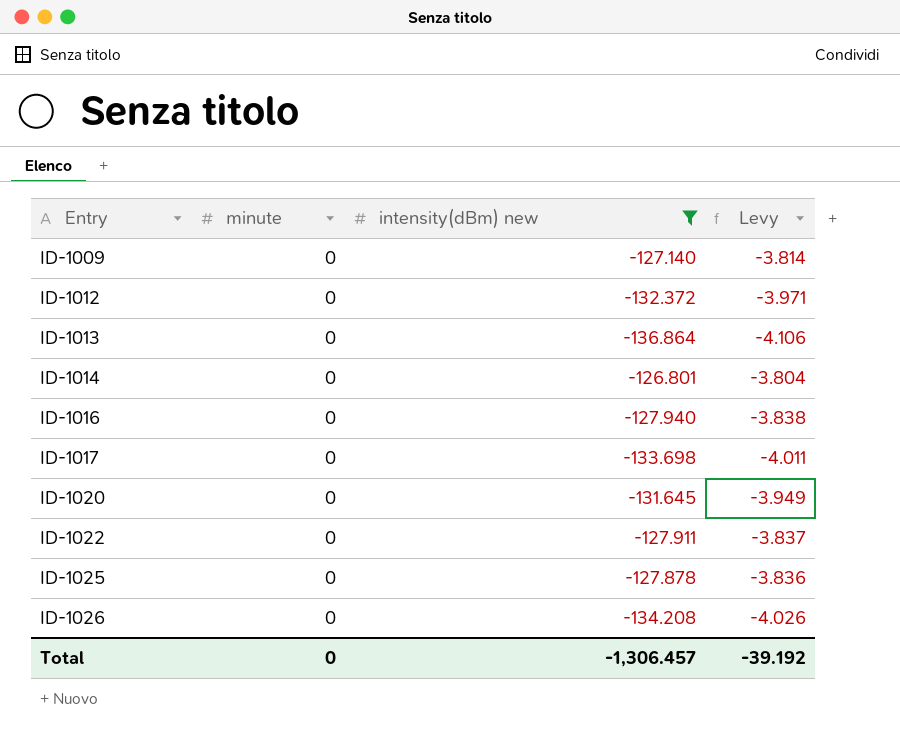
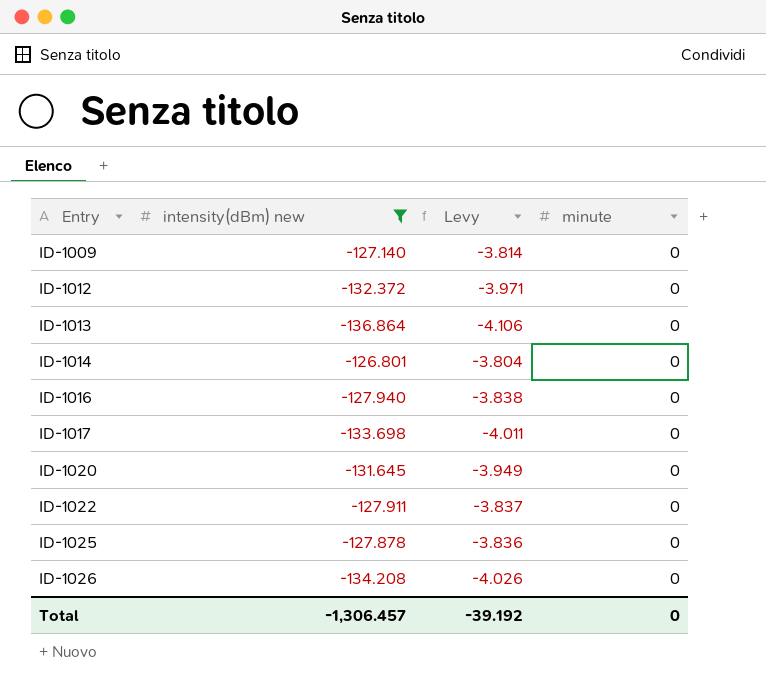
column minute | position: 2 -> 4

